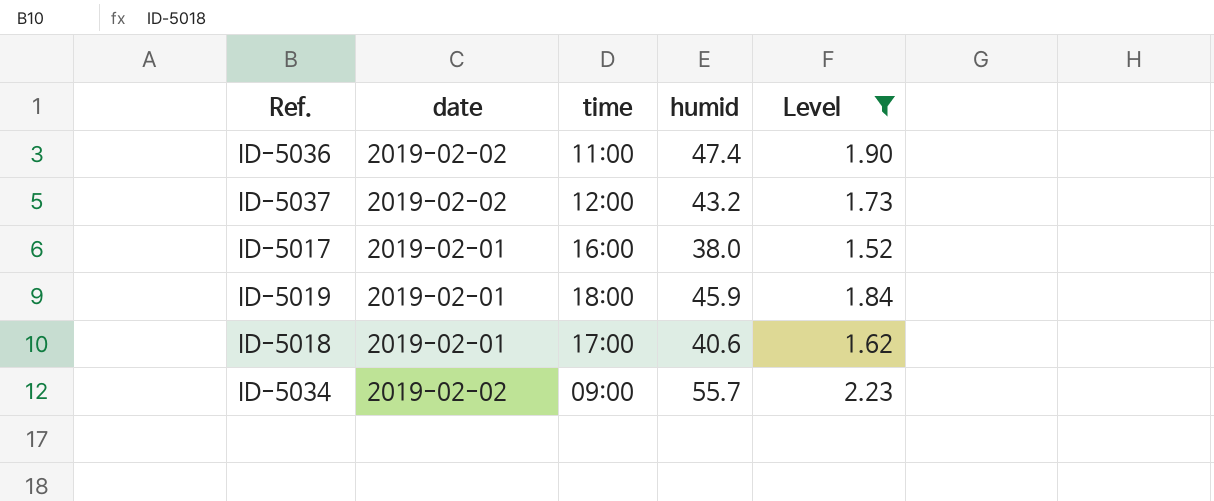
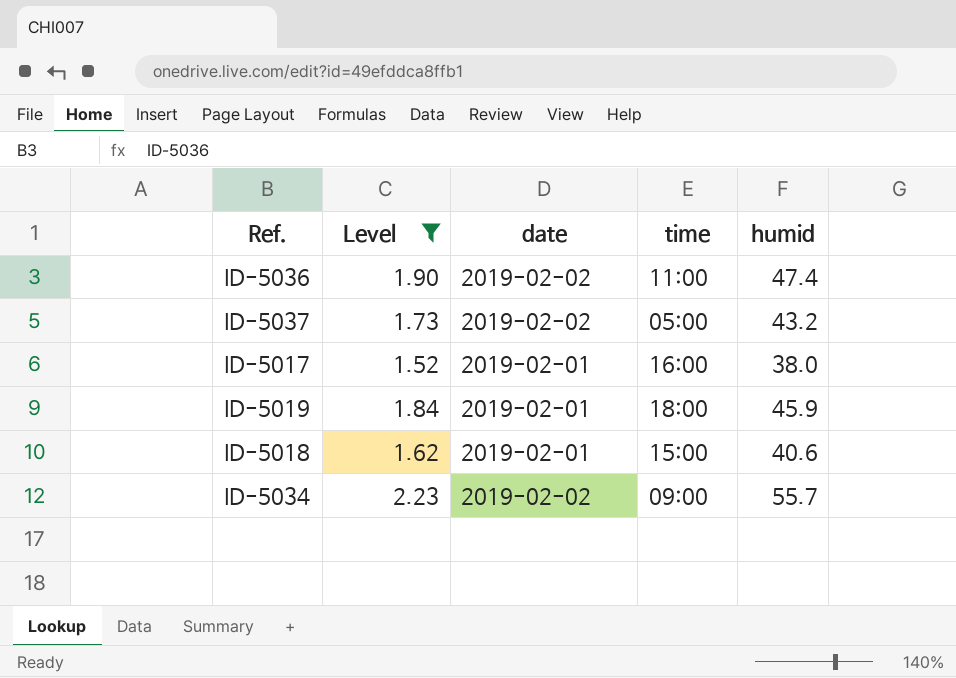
column Level | position: 5 -> 2
ID-5037 | time: 12:00 -> 05:00
ID-5018 | time: 17:00 -> 15:00

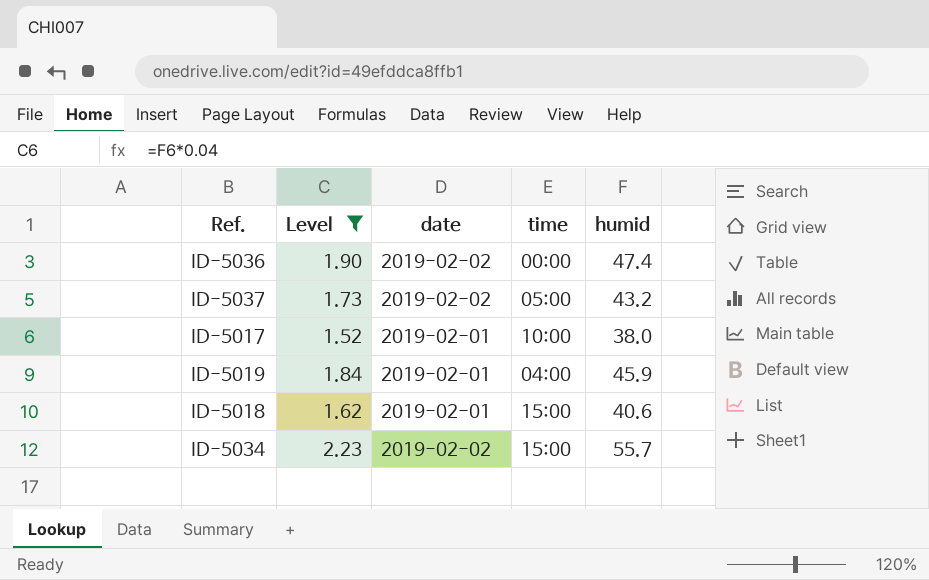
ID-5036 | time: 11:00 -> 00:00
ID-5017 | time: 16:00 -> 10:00
ID-5019 | time: 18:00 -> 04:00
ID-5034 | time: 09:00 -> 15:00

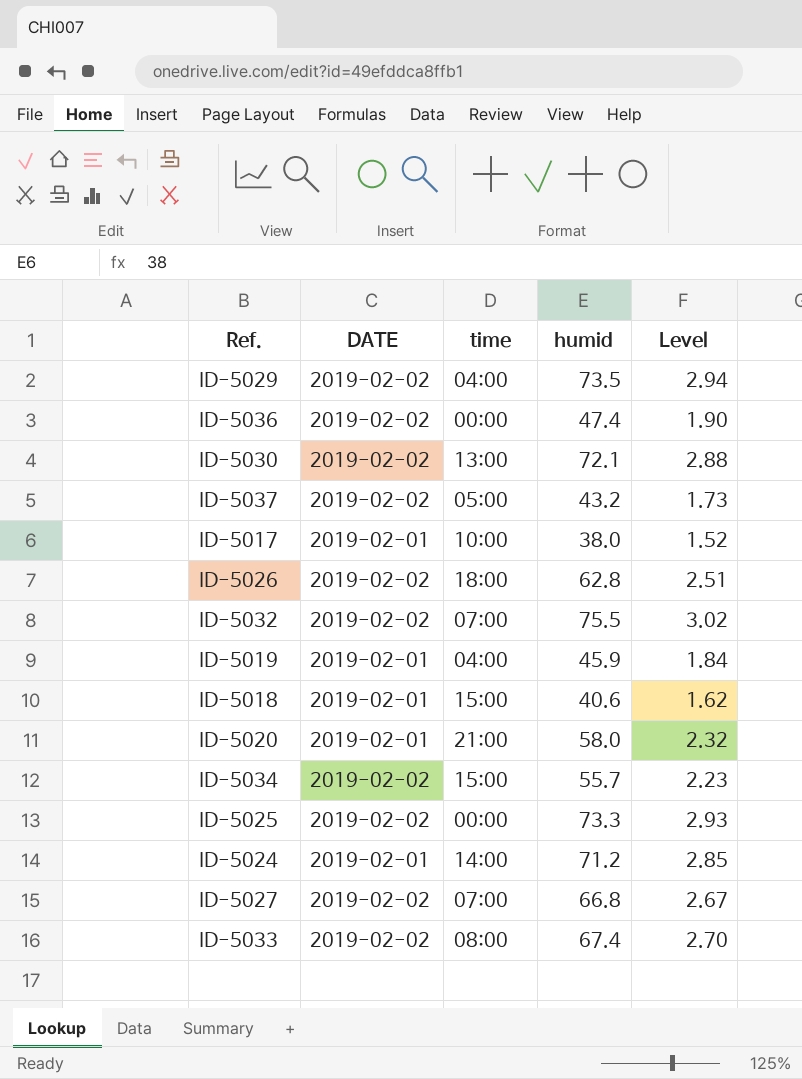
filter: Level <= 2.23 -> none
column name: date -> DATE
column Level | position: 2 -> 5

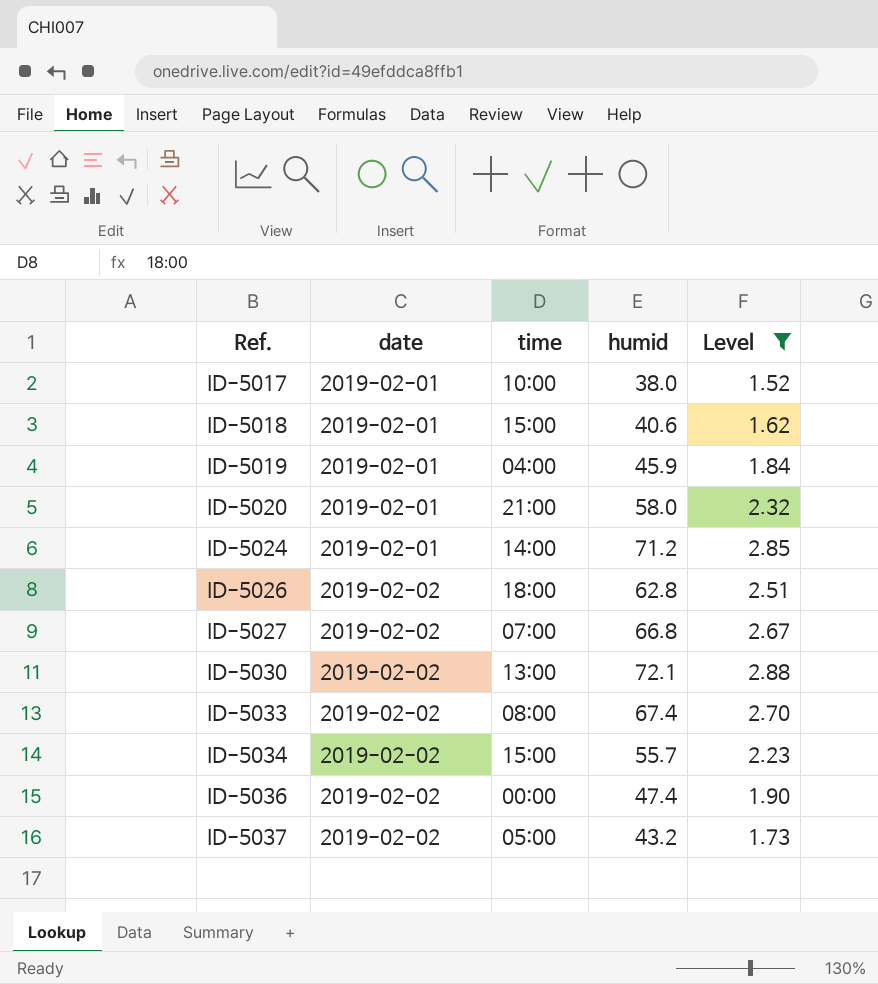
filter: none -> Level <= 2.88
row order: none -> Ref. ascending
column name: DATE -> date

